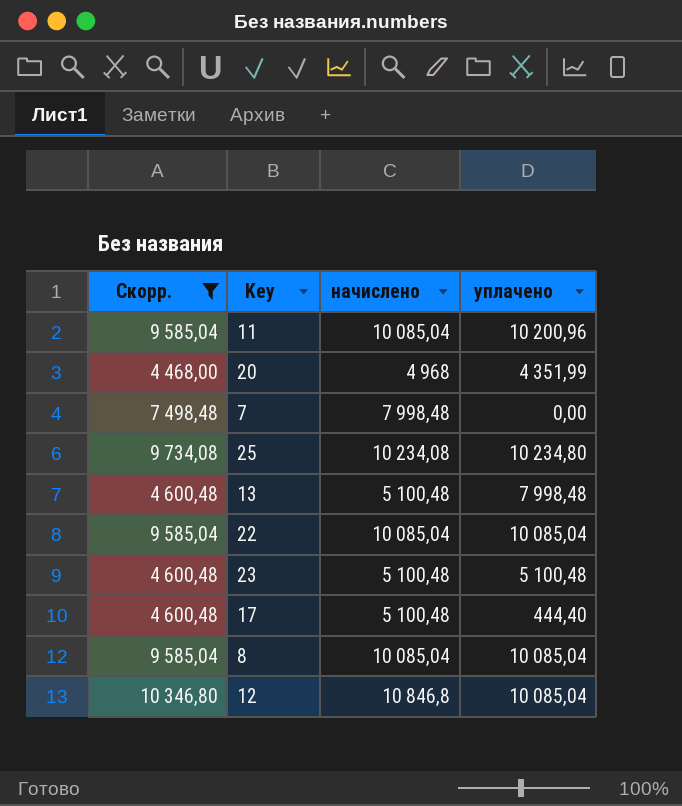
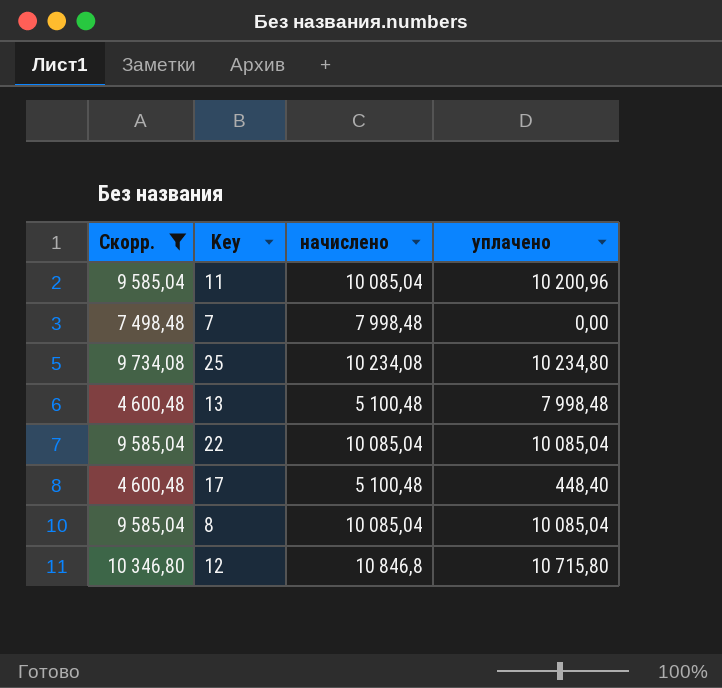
row 20: 4 468,00 | 4 968 | 4 351,99 -> none
row 23: 4 600,48 | 5 100,48 | 5 100,48 -> none
17 | уплачено: 444,40 -> 448,40
12 | уплачено: 10 085,04 -> 10 715,80

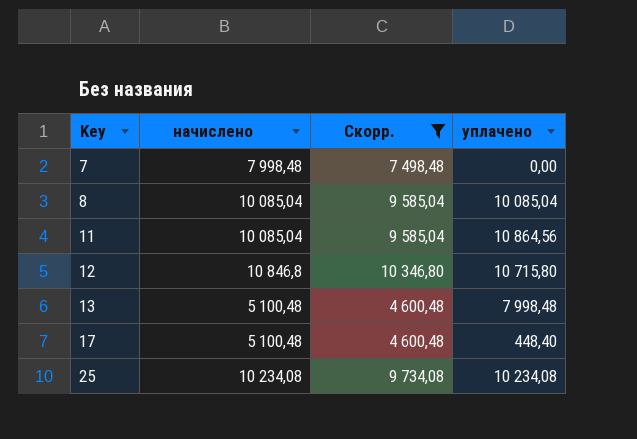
row order: none -> Key ascending
column Скорр. | position: 1 -> 3
row 22: 9 585,04 | 10 085,04 | 10 085,04 -> none
11 | уплачено: 10 200,96 -> 10 864,56
25 | уплачено: 10 234,80 -> 10 234,08

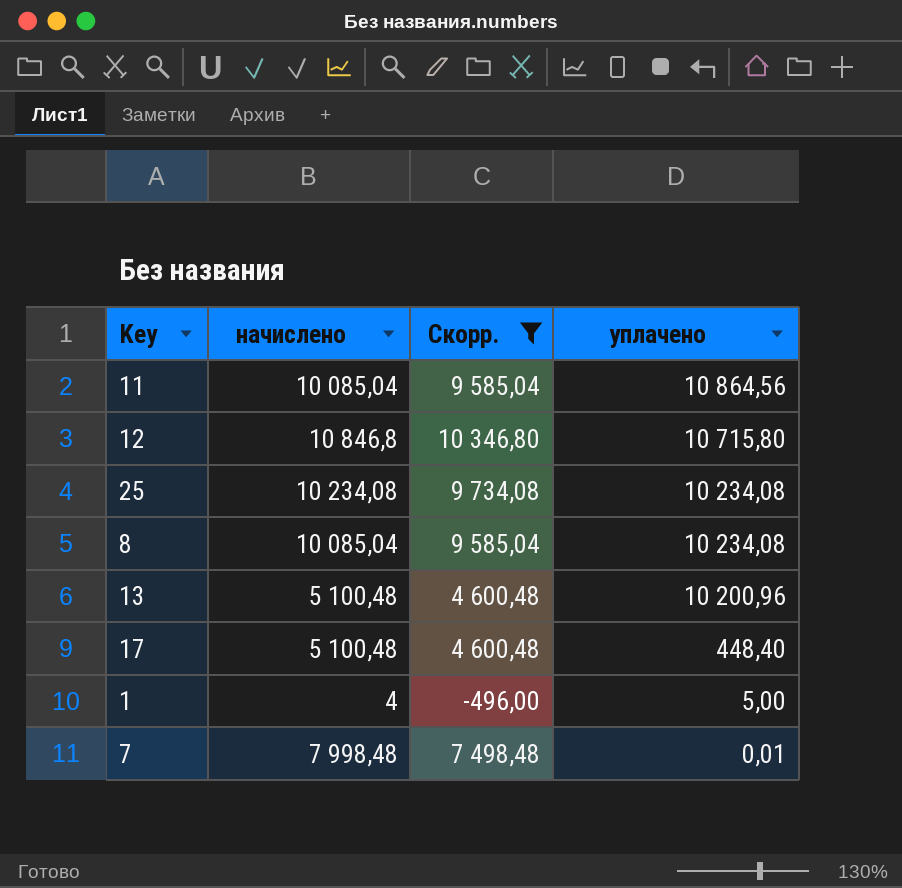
row order: Key ascending -> уплачено descending
8 | уплачено: 10 085,04 -> 10 234,08
13 | уплачено: 7 998,48 -> 10 200,96
row 1: none -> 4 | -496,00 | 5,00
7 | уплачено: 0,00 -> 0,01

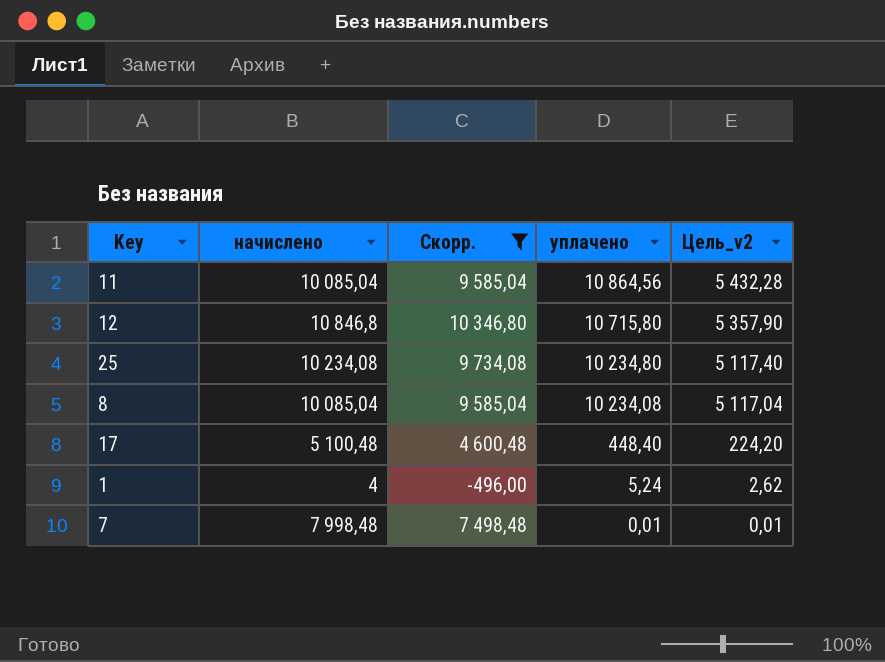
column Цель_v2 | formula: none -> [уплачено] * 0,5
row 13: 5 100,48 | 4 600,48 | 10 200,96 -> none
25 | уплачено: 10 234,08 -> 10 234,80
1 | уплачено: 5,00 -> 5,24

